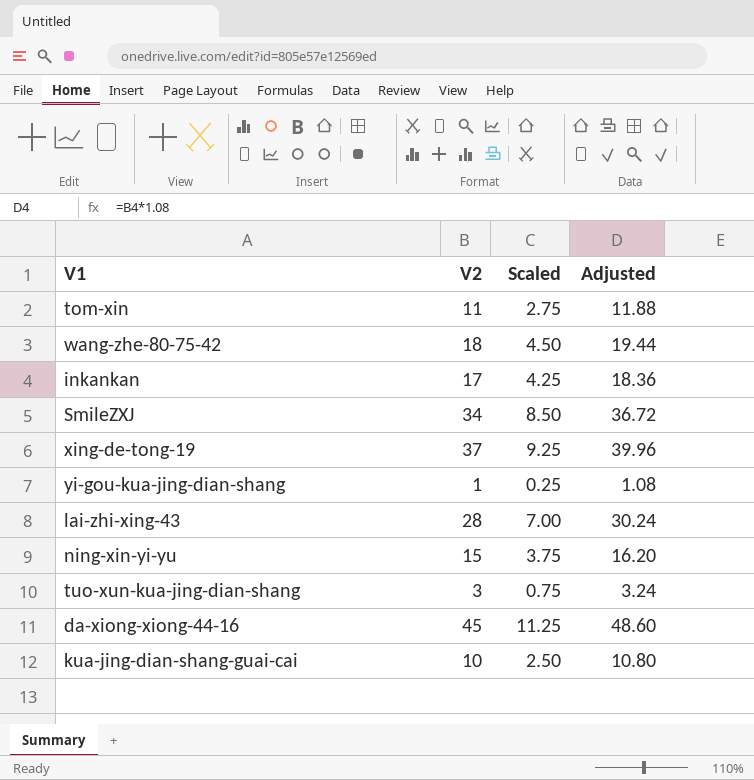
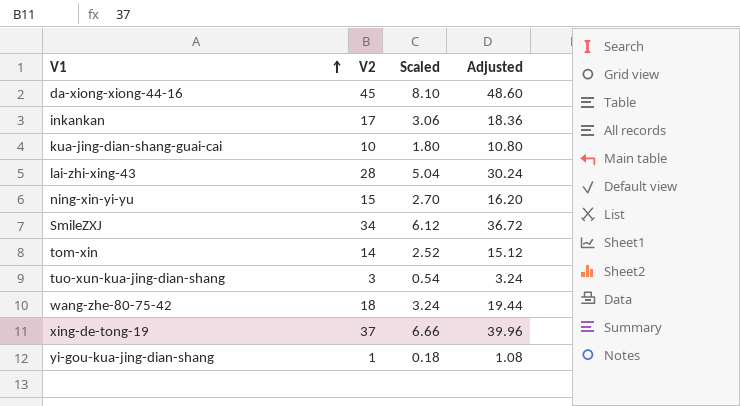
row order: none -> V1 ascending
column Scaled | formula: [V2] * 0.25 -> [V2] * 0.18
tom-xin | V2: 11 -> 14
tom-xin | Adjusted: 11.88 -> 15.12

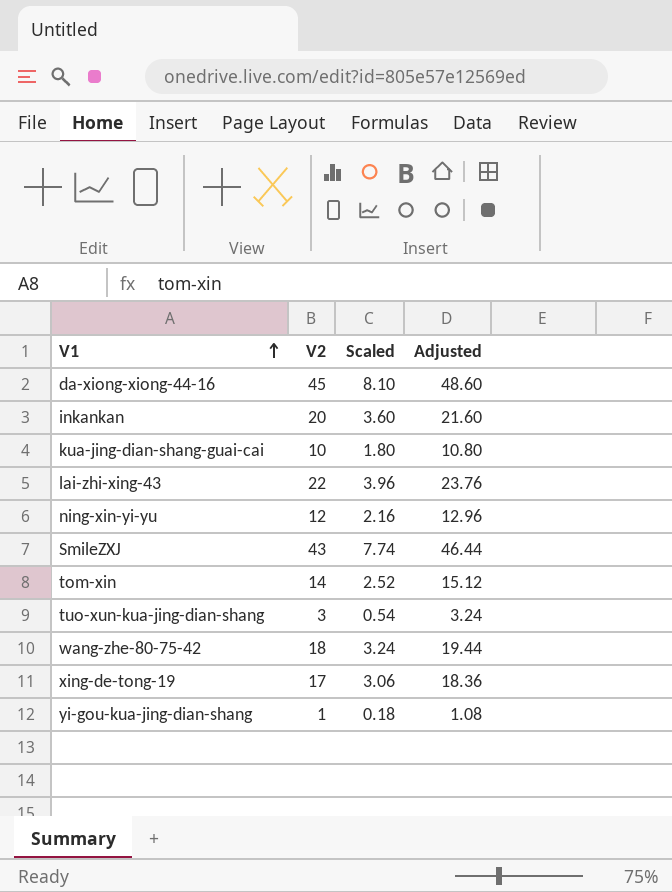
inkankan | V2: 17 -> 20
inkankan | Scaled: 3.06 -> 3.60
inkankan | Adjusted: 18.36 -> 21.60
lai-zhi-xing-43 | V2: 28 -> 22
lai-zhi-xing-43 | Scaled: 5.04 -> 3.96
lai-zhi-xing-43 | Adjusted: 30.24 -> 23.76
ning-xin-yi-yu | V2: 15 -> 12
ning-xin-yi-yu | Scaled: 2.70 -> 2.16
ning-xin-yi-yu | Adjusted: 16.20 -> 12.96
SmileZXJ | V2: 34 -> 43
SmileZXJ | Scaled: 6.12 -> 7.74
SmileZXJ | Adjusted: 36.72 -> 46.44
xing-de-tong-19 | V2: 37 -> 17
xing-de-tong-19 | Scaled: 6.66 -> 3.06
xing-de-tong-19 | Adjusted: 39.96 -> 18.36

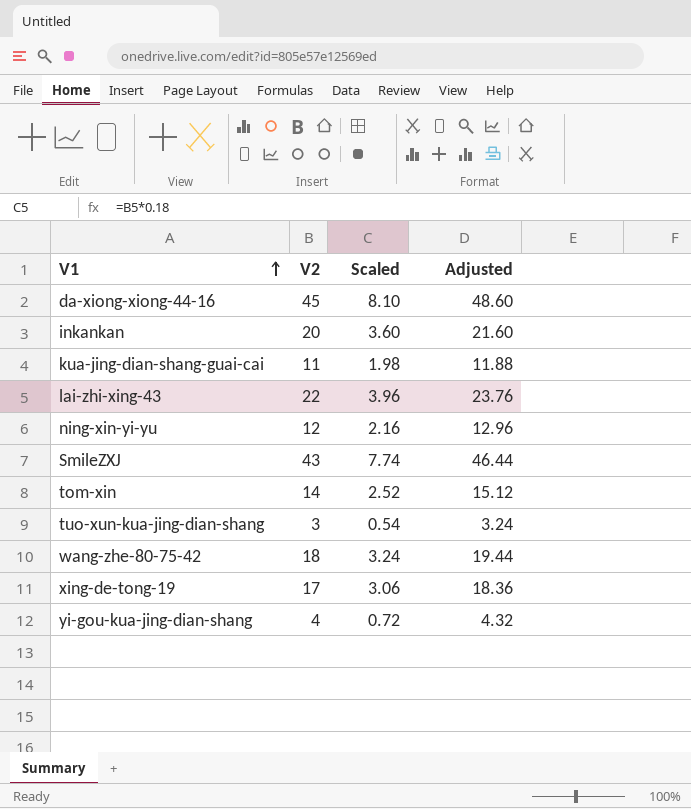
kua-jing-dian-shang-guai-cai | V2: 10 -> 11
kua-jing-dian-shang-guai-cai | Scaled: 1.80 -> 1.98
kua-jing-dian-shang-guai-cai | Adjusted: 10.80 -> 11.88
yi-gou-kua-jing-dian-shang | V2: 1 -> 4
yi-gou-kua-jing-dian-shang | Scaled: 0.18 -> 0.72
yi-gou-kua-jing-dian-shang | Adjusted: 1.08 -> 4.32

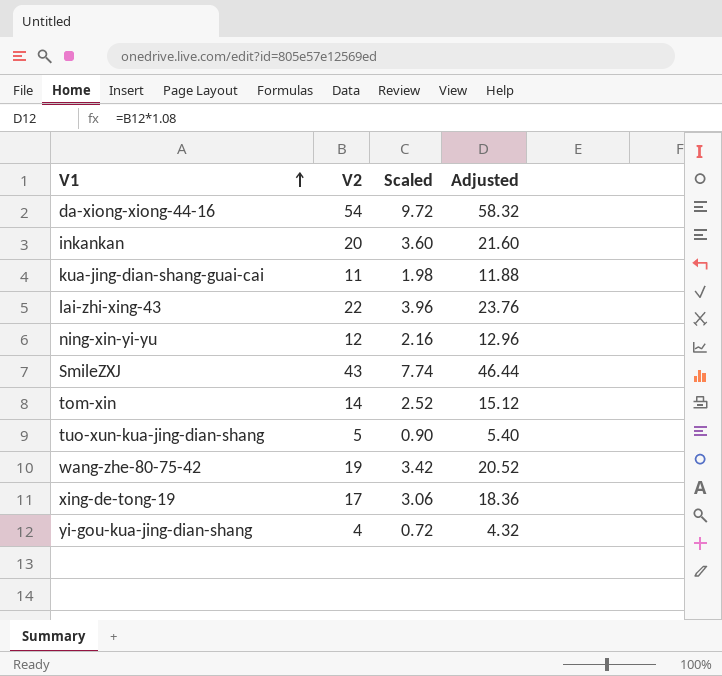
da-xiong-xiong-44-16 | V2: 45 -> 54
da-xiong-xiong-44-16 | Scaled: 8.10 -> 9.72
da-xiong-xiong-44-16 | Adjusted: 48.60 -> 58.32
tuo-xun-kua-jing-dian-shang | V2: 3 -> 5
tuo-xun-kua-jing-dian-shang | Scaled: 0.54 -> 0.90
tuo-xun-kua-jing-dian-shang | Adjusted: 3.24 -> 5.40
wang-zhe-80-75-42 | V2: 18 -> 19
wang-zhe-80-75-42 | Scaled: 3.24 -> 3.42
wang-zhe-80-75-42 | Adjusted: 19.44 -> 20.52

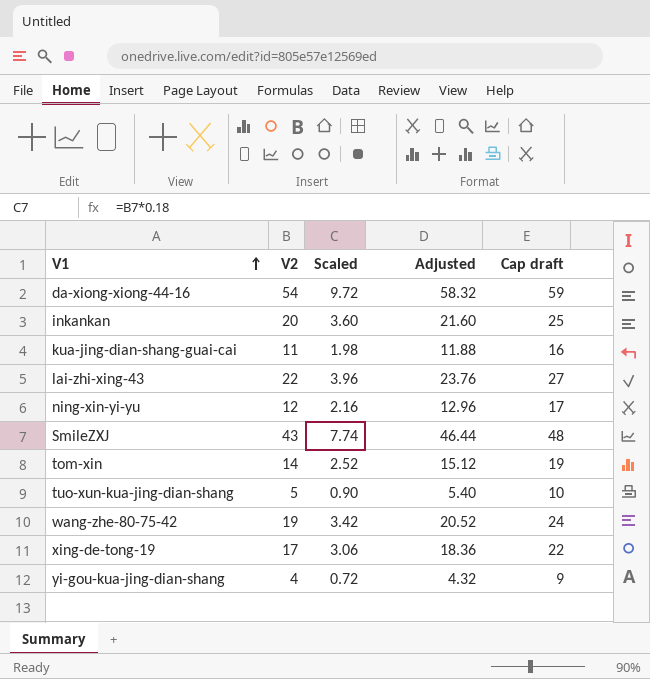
column Cap draft | formula: none -> [V2] + 5

